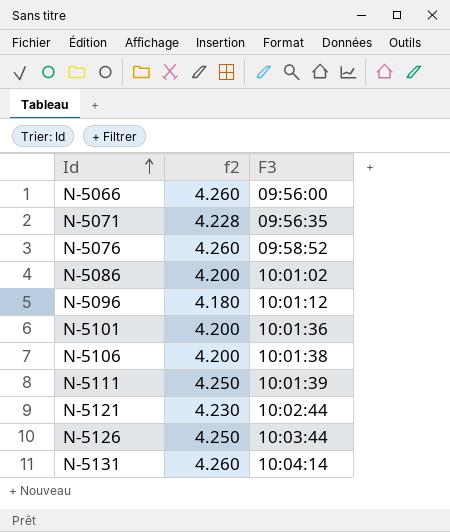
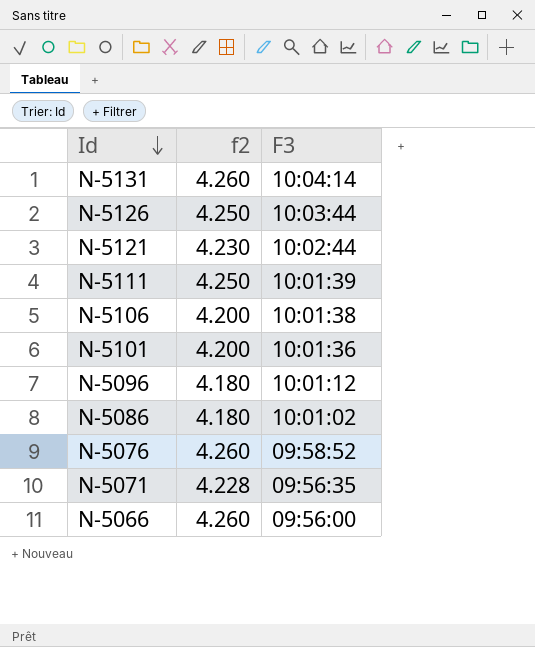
row order: Id ascending -> Id descending
N-5086 | f2: 4.200 -> 4.180

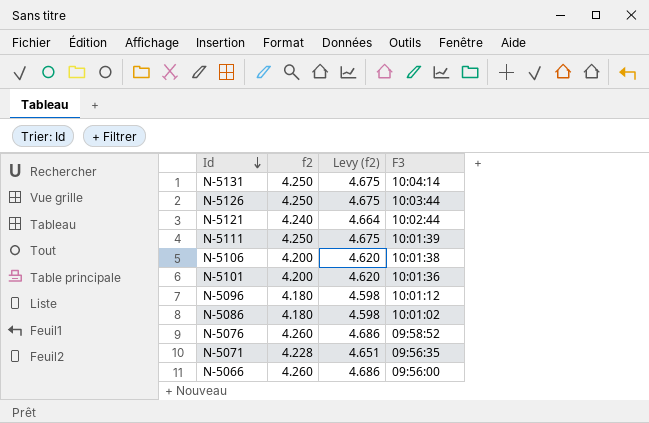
column Levy (f2) | formula: none -> [f2] * 1.1
N-5131 | f2: 4.260 -> 4.250
N-5121 | f2: 4.230 -> 4.240

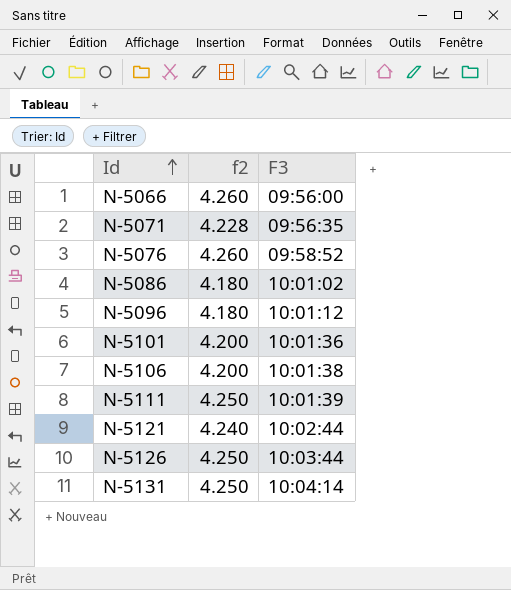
row order: Id descending -> Id ascending
column Levy (f2) | formula: [f2] * 1.1 -> none

